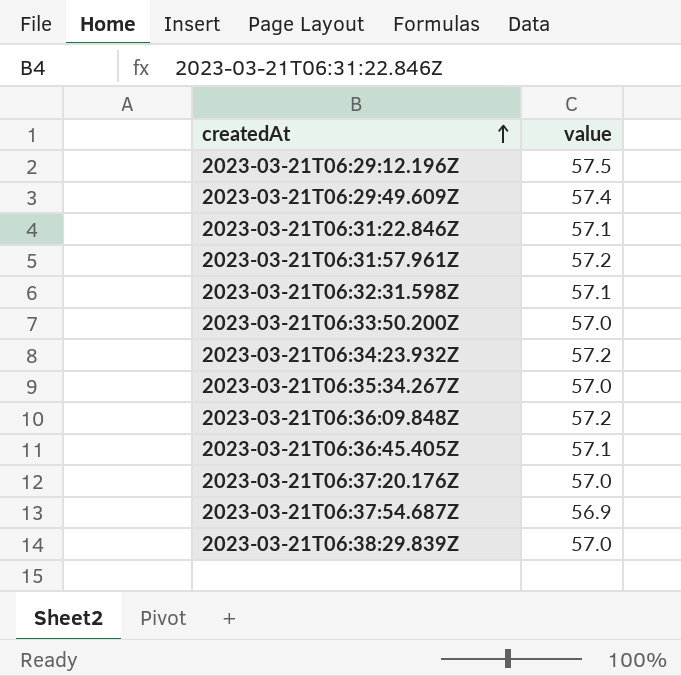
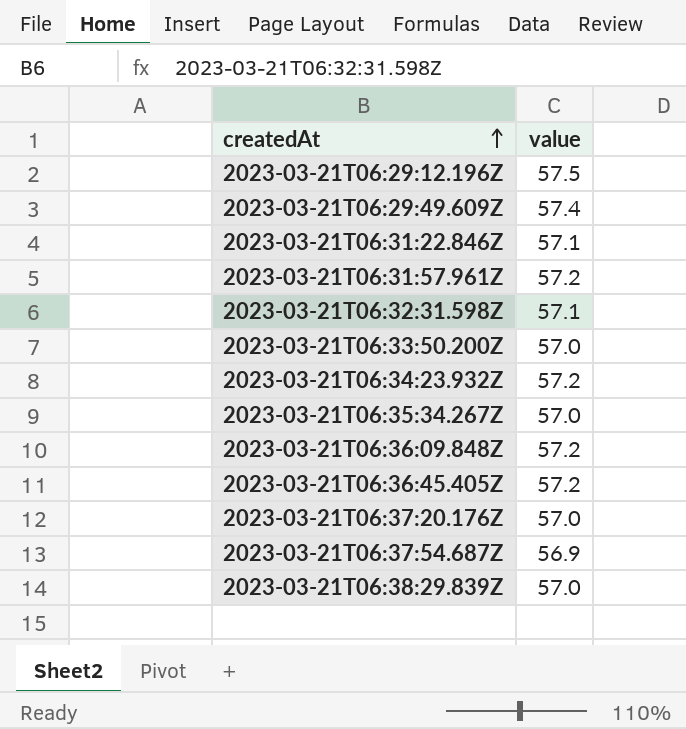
2023-03-21T06:36:45.405Z | value: 57.1 -> 57.2

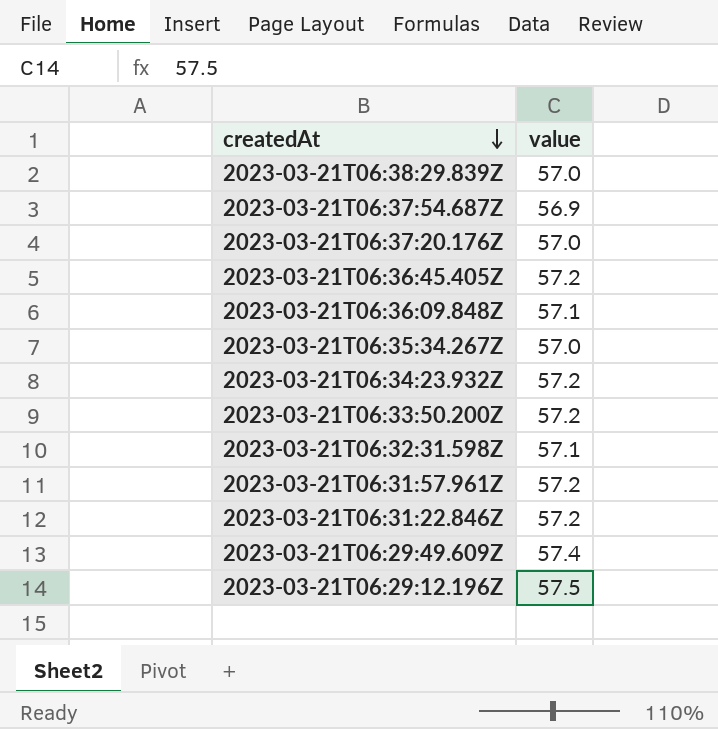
row order: createdAt ascending -> createdAt descending
2023-03-21T06:36:09.848Z | value: 57.2 -> 57.1
2023-03-21T06:33:50.200Z | value: 57.0 -> 57.2
2023-03-21T06:31:22.846Z | value: 57.1 -> 57.2

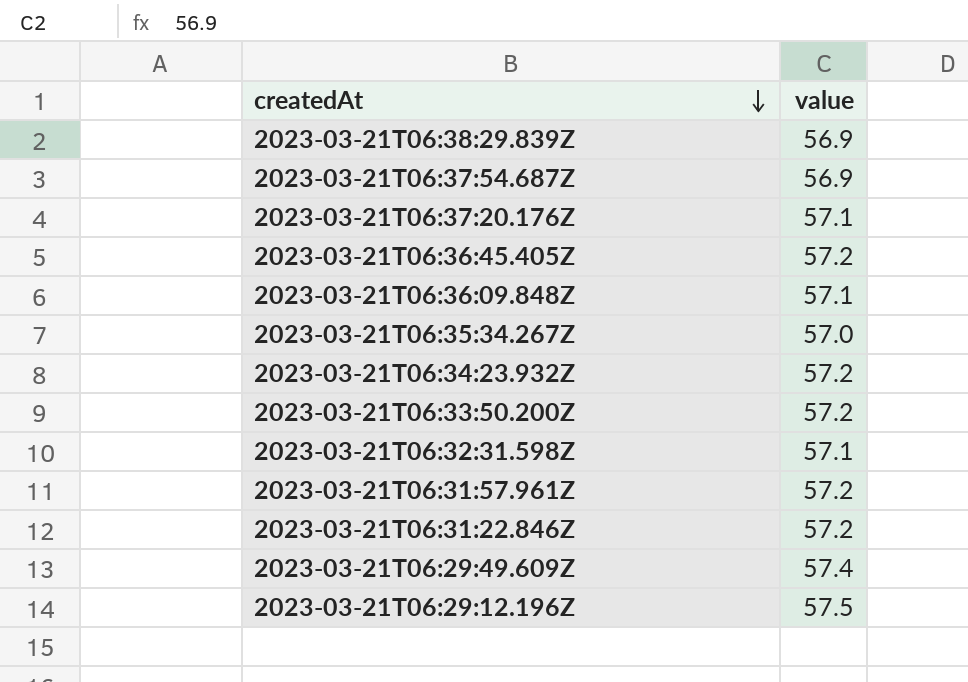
2023-03-21T06:38:29.839Z | value: 57.0 -> 56.9
2023-03-21T06:37:20.176Z | value: 57.0 -> 57.1

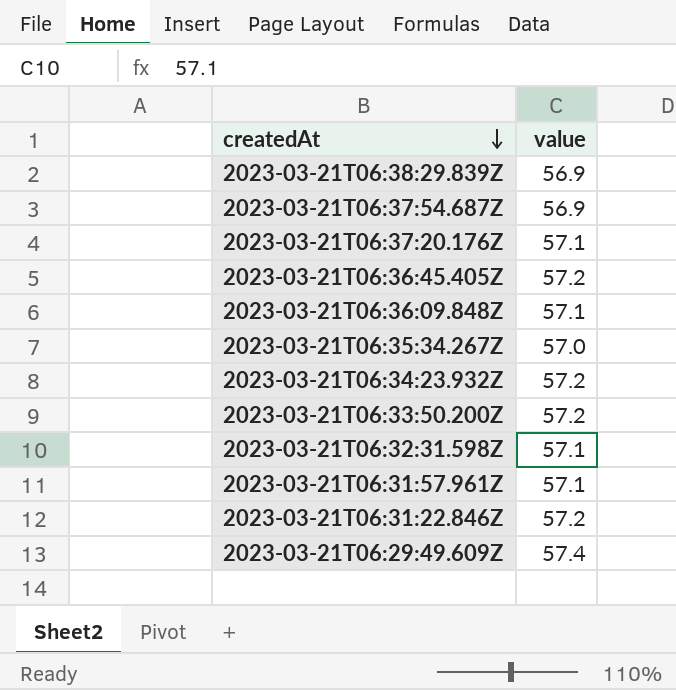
row 2023-03-21T06:29:12.196Z: 57.5 -> none
2023-03-21T06:31:57.961Z | value: 57.2 -> 57.1

